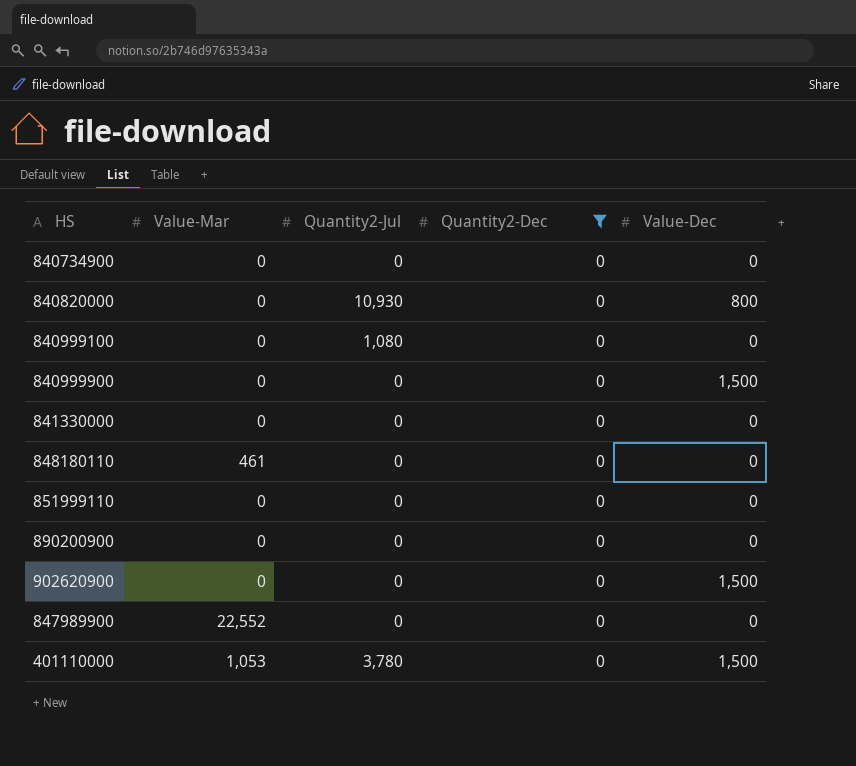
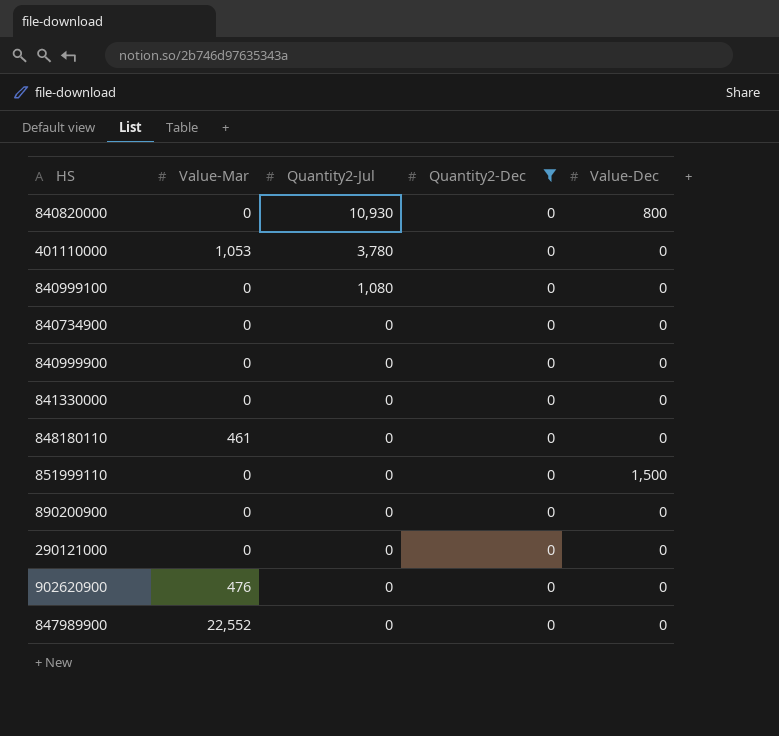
row order: none -> Quantity2-Jul descending
401110000 | Value-Dec: 1,500 -> 0
840999900 | Value-Dec: 1,500 -> 0
851999110 | Value-Dec: 0 -> 1,500
row 290121000: none -> 0 | 0 | 0 | 0
902620900 | Value-Mar: 0 -> 476
902620900 | Value-Dec: 1,500 -> 0

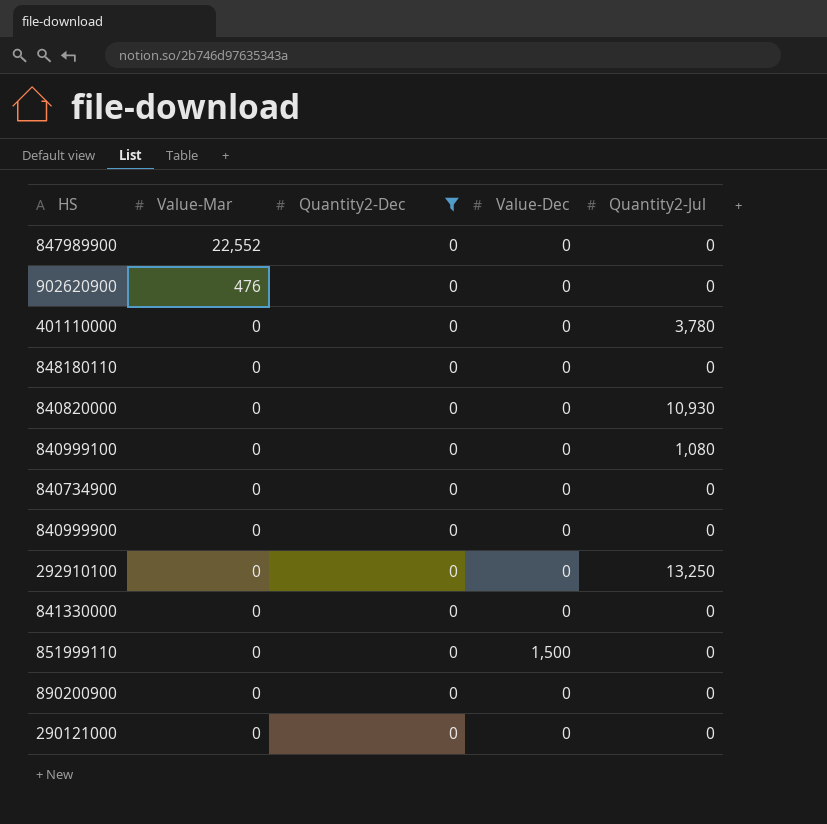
row order: Quantity2-Jul descending -> Value-Mar descending
column Quantity2-Jul | position: 3 -> 5
401110000 | Value-Mar: 1,053 -> 0
848180110 | Value-Mar: 461 -> 0
840820000 | Value-Dec: 800 -> 0
row 292910100: none -> 0 | 0 | 0 | 13,250

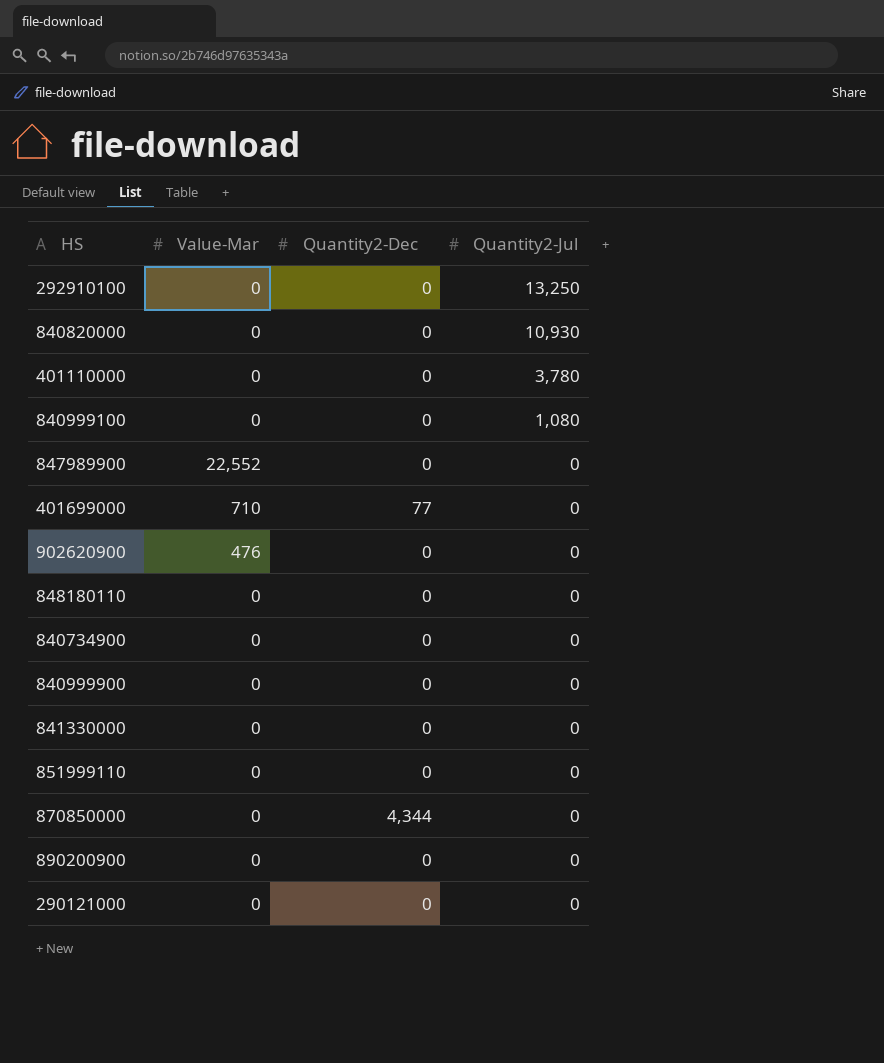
filter: Quantity2-Dec = 0 -> none
row order: Value-Mar descending -> Quantity2-Jul descending
column Value-Dec | position: 4 -> none

